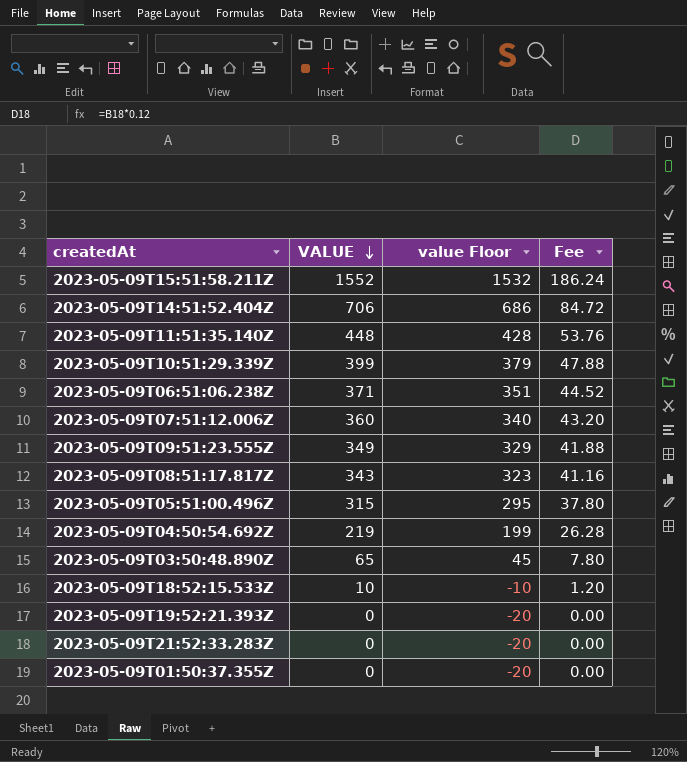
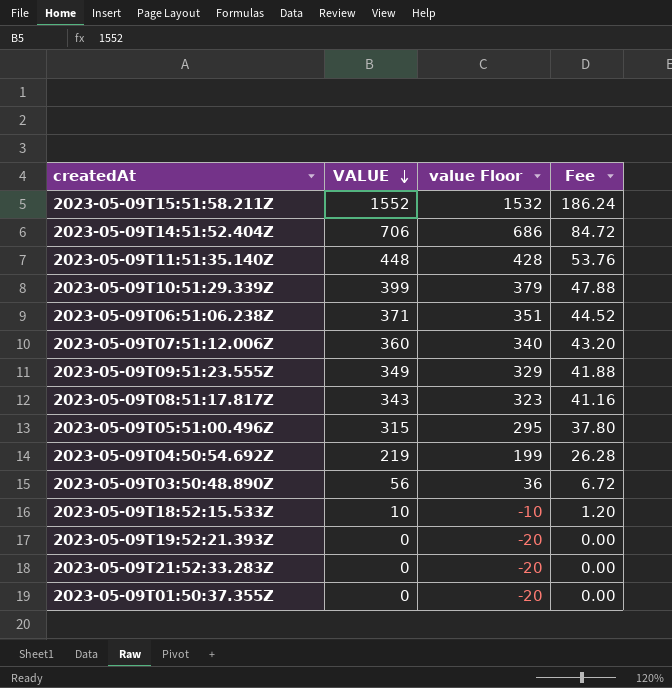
2023-05-09T03:50:48.890Z | VALUE: 65 -> 56
2023-05-09T03:50:48.890Z | value Floor: 45 -> 36
2023-05-09T03:50:48.890Z | Fee: 7.80 -> 6.72

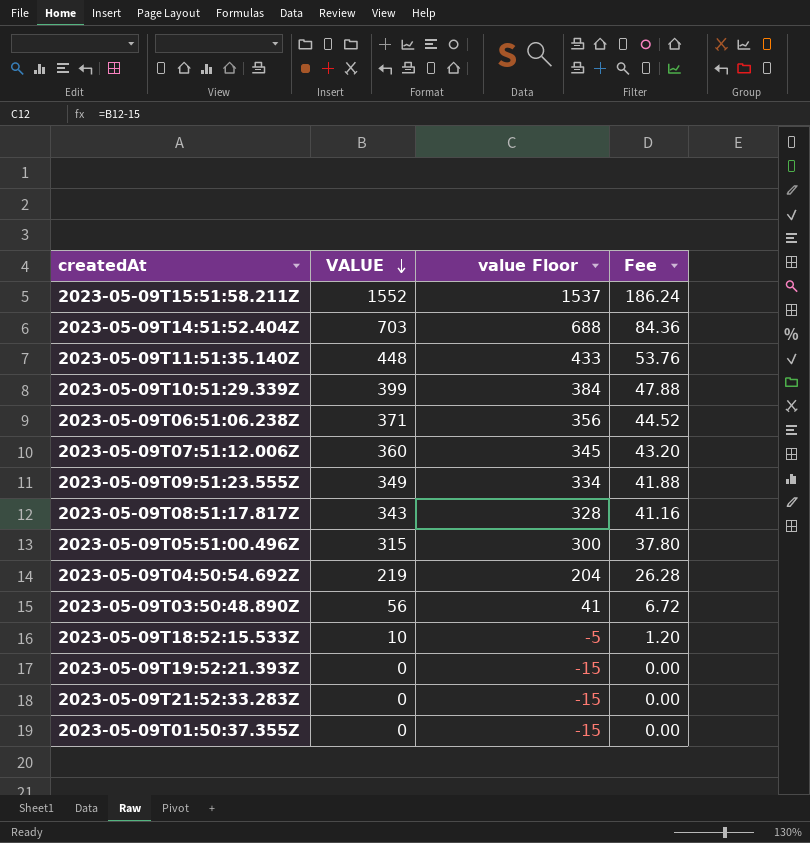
column value Floor | formula: [VALUE] - 20 -> [VALUE] - 15
2023-05-09T14:51:52.404Z | VALUE: 706 -> 703
2023-05-09T14:51:52.404Z | Fee: 84.72 -> 84.36

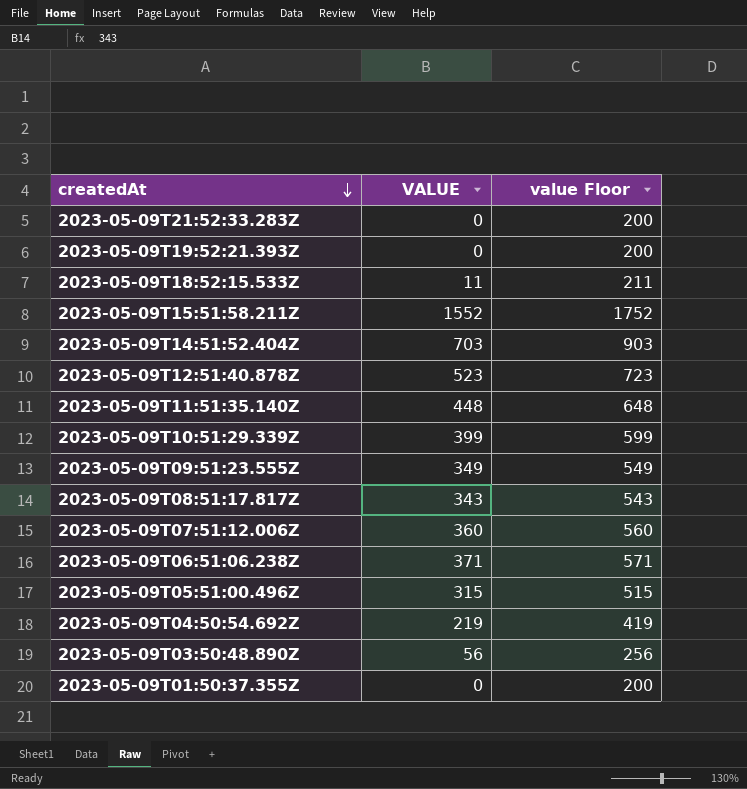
row order: VALUE descending -> createdAt descending
column Fee | formula: [VALUE] * 0.12 -> none
column value Floor | formula: [VALUE] - 15 -> [VALUE] + 200
2023-05-09T18:52:15.533Z | VALUE: 10 -> 11
row 2023-05-09T12:51:40.878Z: none -> 523 | 723

